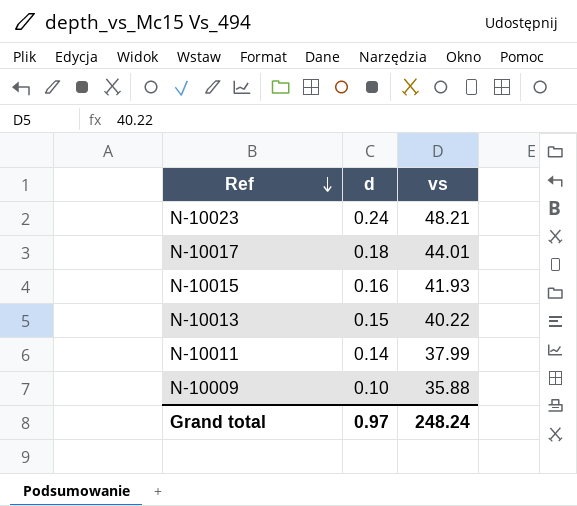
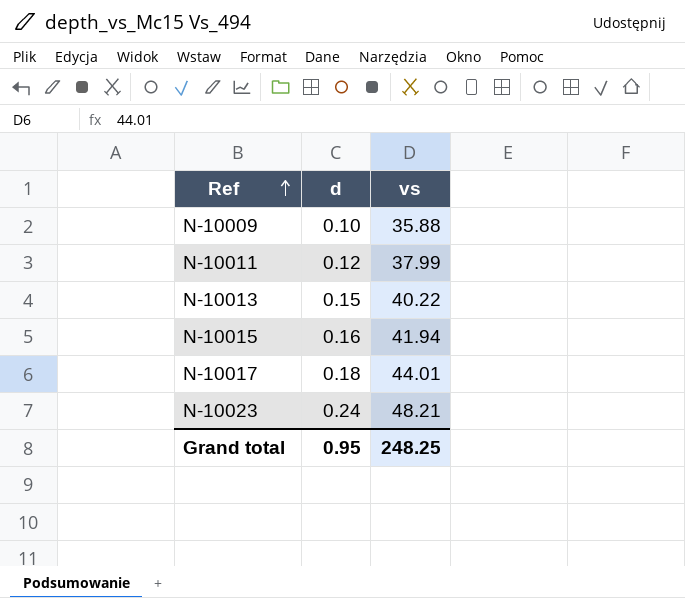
row order: Ref descending -> Ref ascending
N-10011 | d: 0.14 -> 0.12
N-10015 | vs: 41.93 -> 41.94
Grand total | d: 0.97 -> 0.95
Grand total | vs: 248.24 -> 248.25

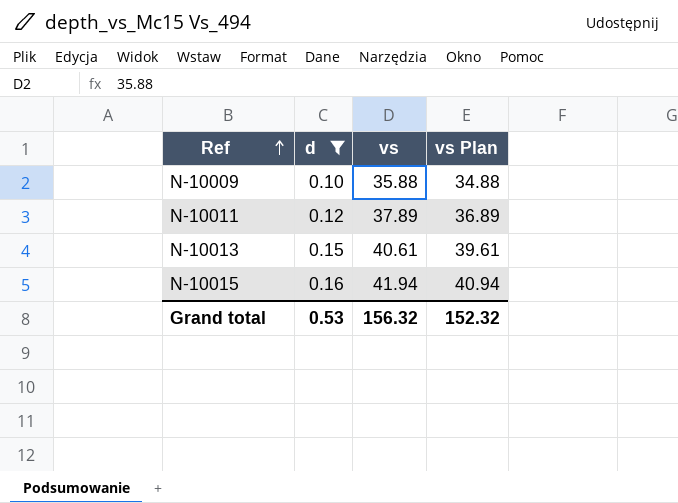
filter: none -> d <= 0.16
column vs Plan | formula: none -> [vs] - 1
N-10011 | vs: 37.99 -> 37.89
N-10013 | vs: 40.22 -> 40.61
Grand total | d: 0.95 -> 0.53
Grand total | vs: 248.25 -> 156.32

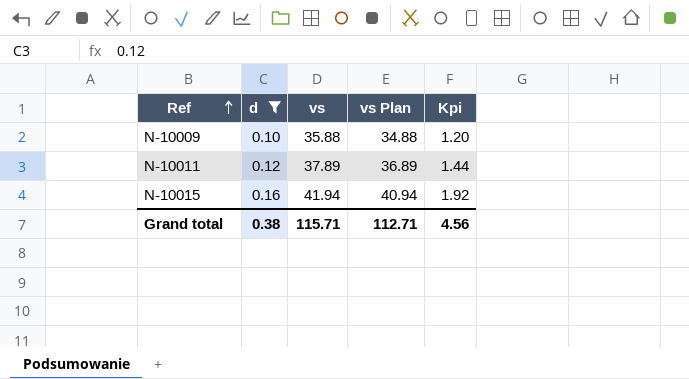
column Kpi | formula: none -> [d] * 12
row N-10013: 0.15 | 40.61 | 39.61 -> none
Grand total | d: 0.53 -> 0.38
Grand total | vs: 156.32 -> 115.71
Grand total | vs Plan: 152.32 -> 112.71

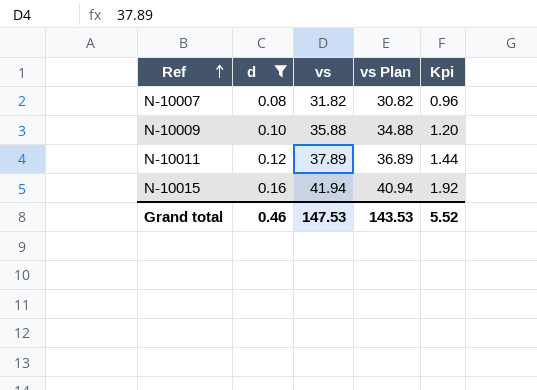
row N-10007: none -> 0.08 | 31.82 | 30.82 | 0.96
Grand total | d: 0.38 -> 0.46
Grand total | vs: 115.71 -> 147.53
Grand total | vs Plan: 112.71 -> 143.53
Grand total | Kpi: 4.56 -> 5.52

